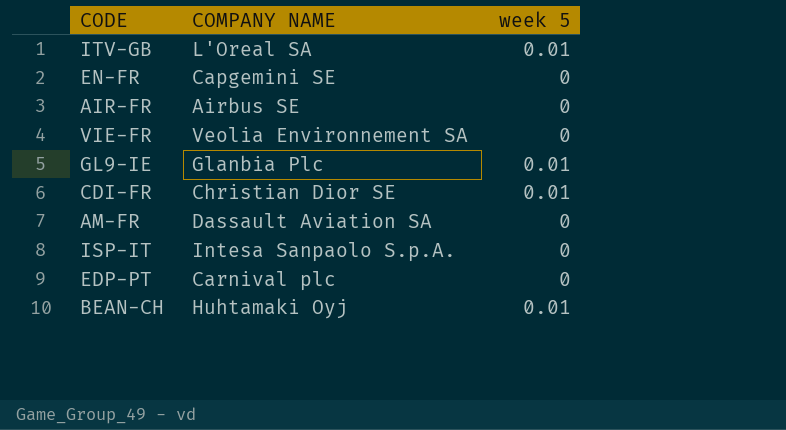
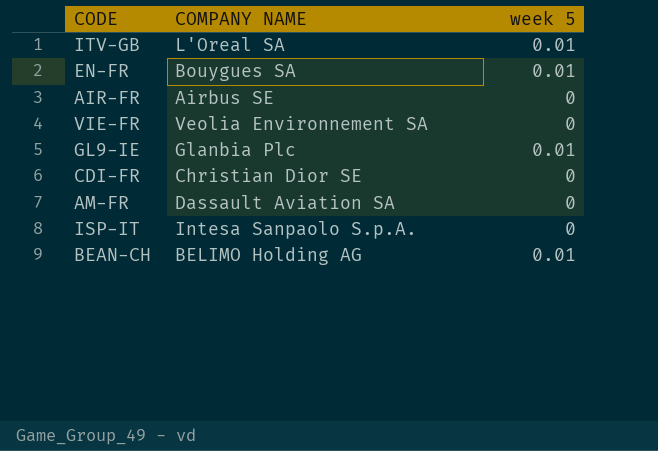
row EDP-PT: Carnival plc | 0 -> none
EN-FR | COMPANY NAME: Capgemini SE -> Bouygues SA
EN-FR | week 5: 0 -> 0.01
CDI-FR | week 5: 0.01 -> 0
BEAN-CH | COMPANY NAME: Huhtamaki Oyj -> BELIMO Holding AG

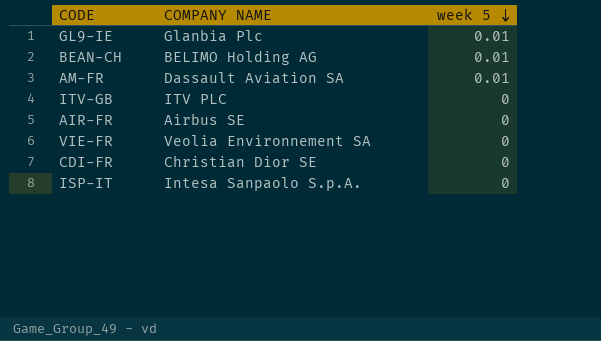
row order: none -> week 5 descending
row EN-FR: Bouygues SA | 0.01 -> none
AM-FR | week 5: 0 -> 0.01
ITV-GB | COMPANY NAME: L'Oreal SA -> ITV PLC
ITV-GB | week 5: 0.01 -> 0

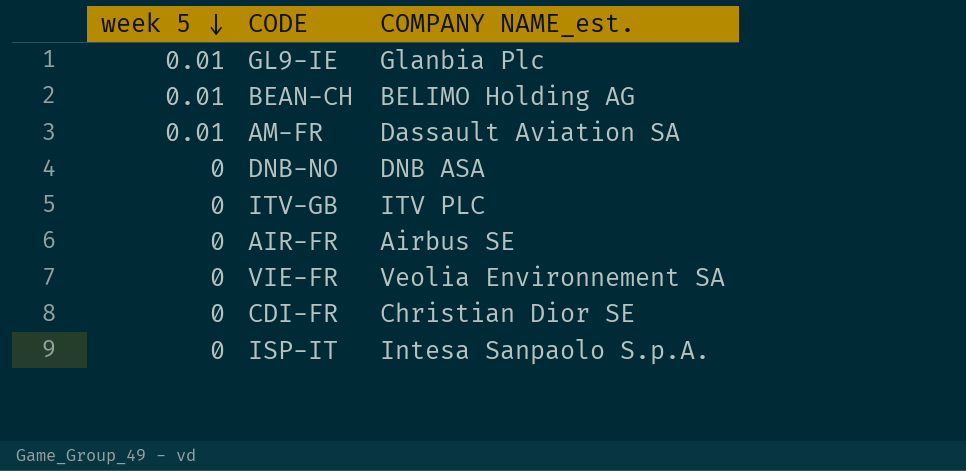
column week 5 | position: 3 -> 1
column name: COMPANY NAME -> COMPANY NAME_est.
row DNB-NO: none -> 0 | DNB ASA

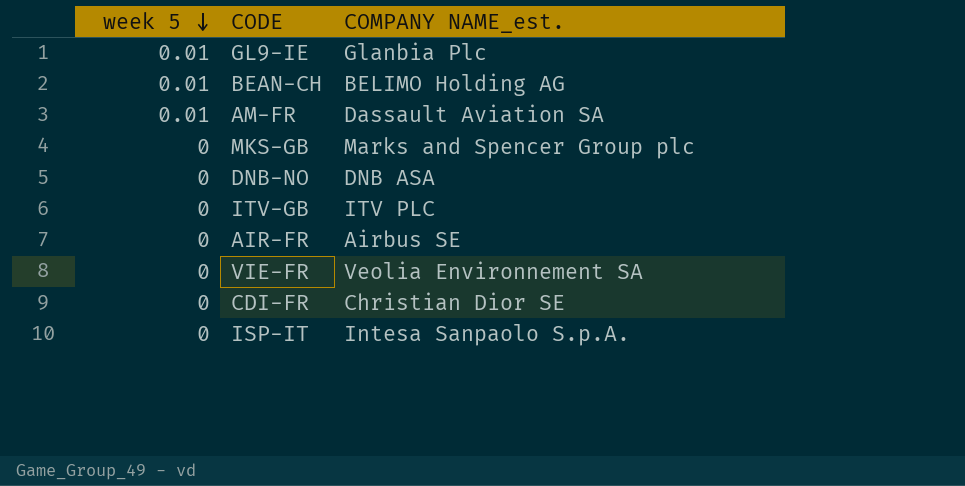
row MKS-GB: none -> 0 | Marks and Spencer Group plc

